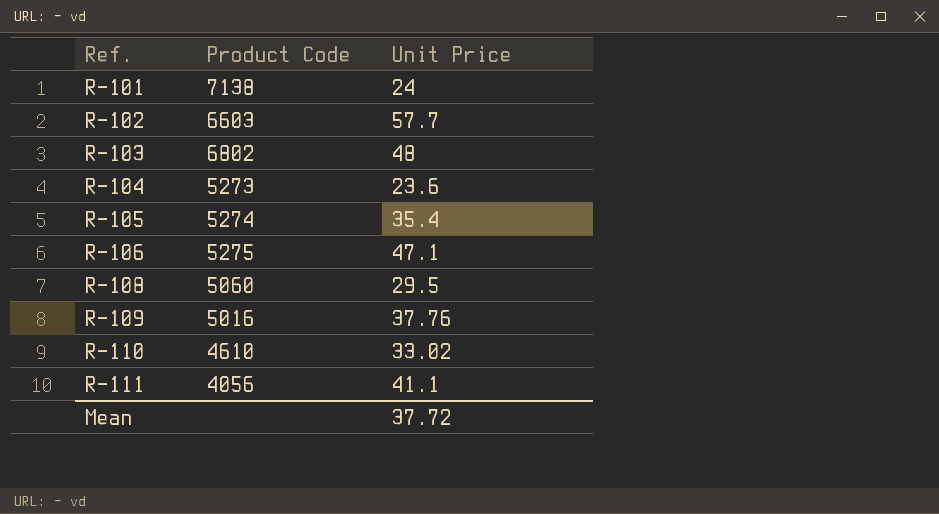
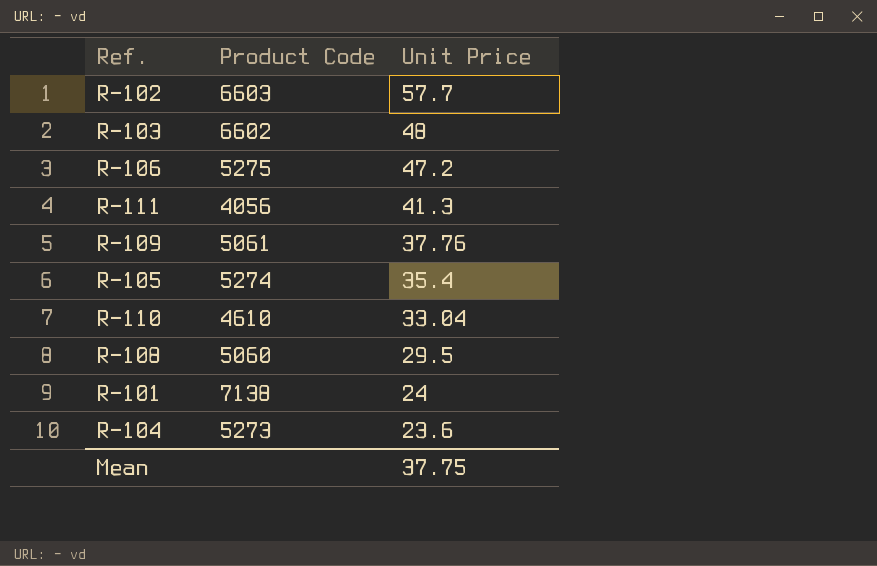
row order: Ref. ascending -> Unit Price descending
R-103 | Product Code: 6802 -> 6602
R-106 | Unit Price: 47.1 -> 47.2
R-111 | Unit Price: 41.1 -> 41.3
R-109 | Product Code: 5016 -> 5061
R-110 | Unit Price: 33.02 -> 33.04
Mean | Unit Price: 37.72 -> 37.75

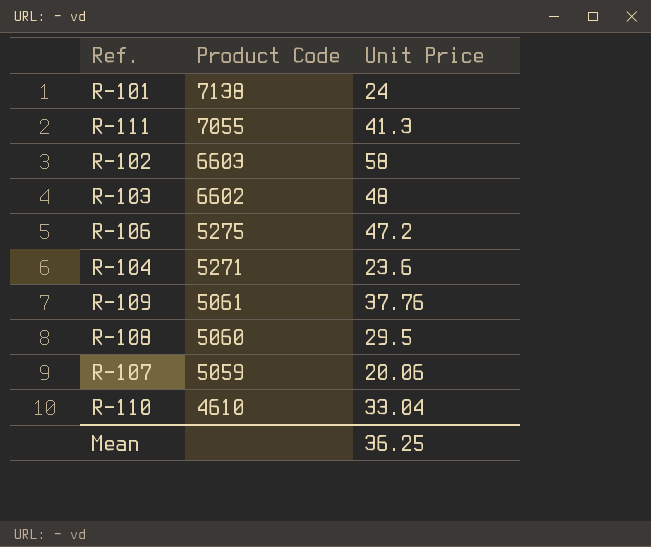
row order: Unit Price descending -> Product Code descending
row R-105: 5274 | 35.4 -> none
R-111 | Product Code: 4056 -> 7055
R-102 | Unit Price: 57.7 -> 58
R-104 | Product Code: 5273 -> 5271
row R-107: none -> 5059 | 20.06
Mean | Unit Price: 37.75 -> 36.25

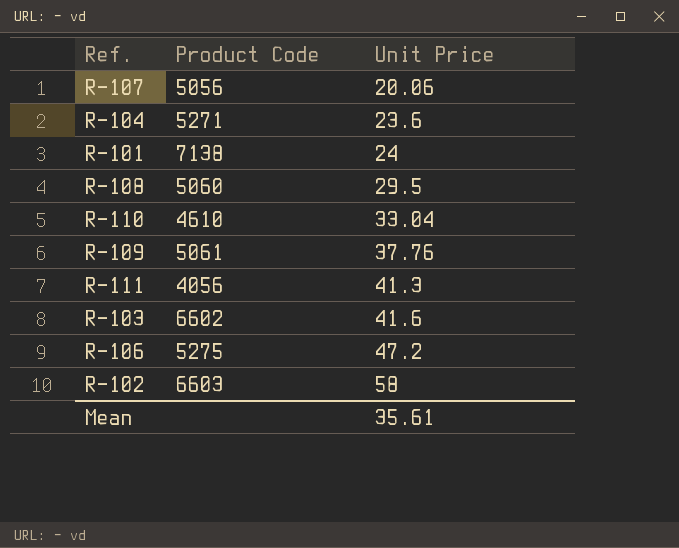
row order: Product Code descending -> Unit Price ascending
R-107 | Product Code: 5059 -> 5056
R-111 | Product Code: 7055 -> 4056
R-103 | Unit Price: 48 -> 41.6
Mean | Unit Price: 36.25 -> 35.61

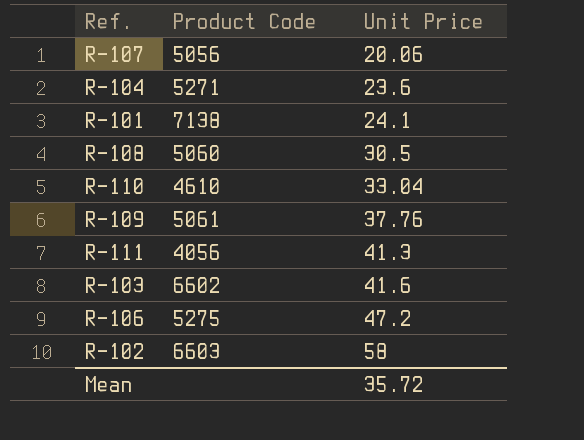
R-101 | Unit Price: 24 -> 24.1
R-108 | Unit Price: 29.5 -> 30.5
Mean | Unit Price: 35.61 -> 35.72

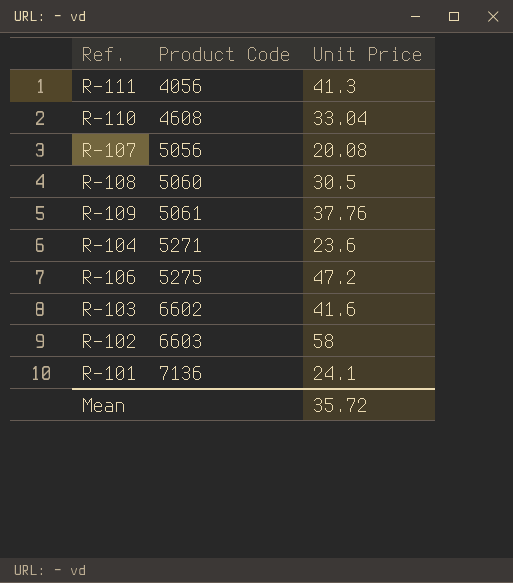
row order: Unit Price ascending -> Product Code ascending
R-110 | Product Code: 4610 -> 4608
R-107 | Unit Price: 20.06 -> 20.08
R-101 | Product Code: 7138 -> 7136

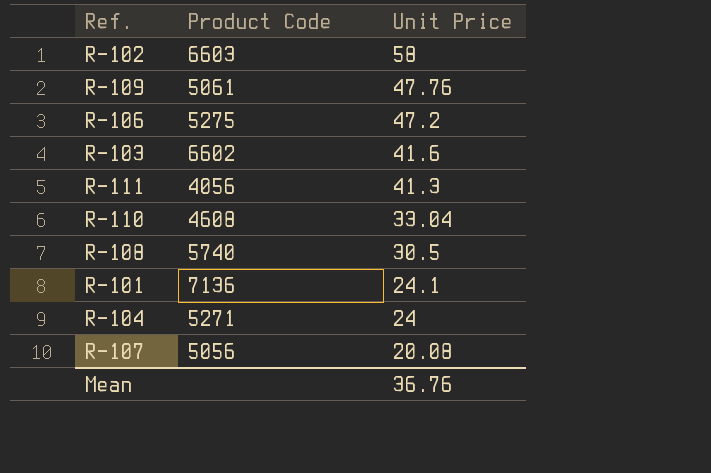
row order: Product Code ascending -> Unit Price descending
R-109 | Unit Price: 37.76 -> 47.76
R-108 | Product Code: 5060 -> 5740
R-104 | Unit Price: 23.6 -> 24
Mean | Unit Price: 35.72 -> 36.76

